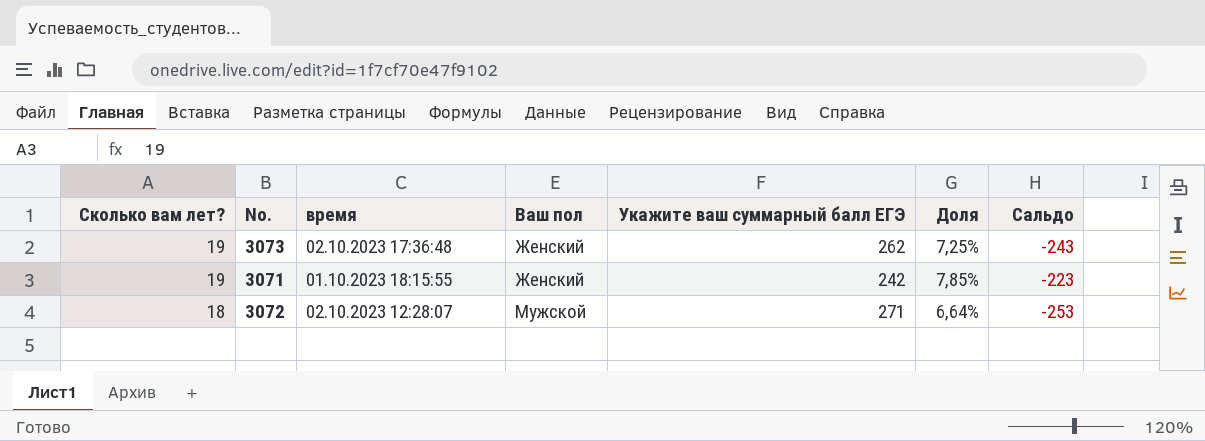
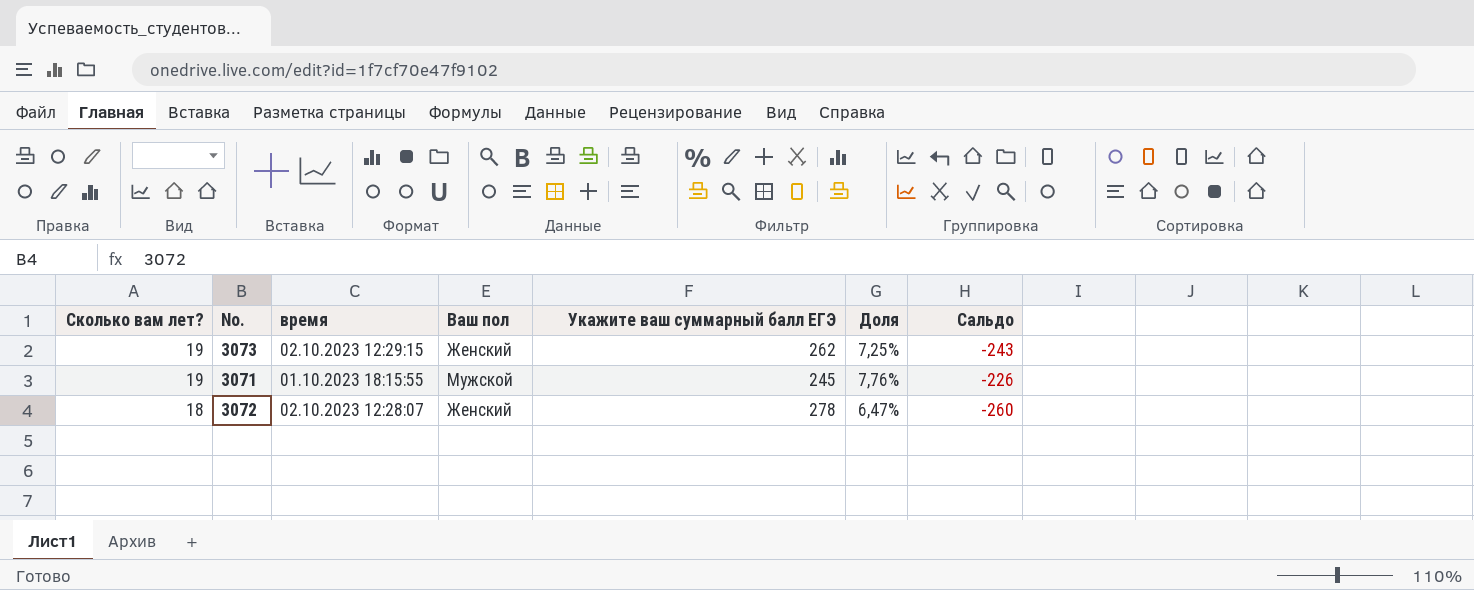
3073 | время: 02.10.2023 17:36:48 -> 02.10.2023 12:29:15
3071 | Ваш пол: Женский -> Мужской
3071 | Укажите ваш суммарный балл ЕГЭ: 242 -> 245
3071 | Доля: 7,85% -> 7,76%
3071 | Сальдо: -223 -> -226
3072 | Ваш пол: Мужской -> Женский
3072 | Укажите ваш суммарный балл ЕГЭ: 271 -> 278
3072 | Доля: 6,64% -> 6,47%
3072 | Сальдо: -253 -> -260

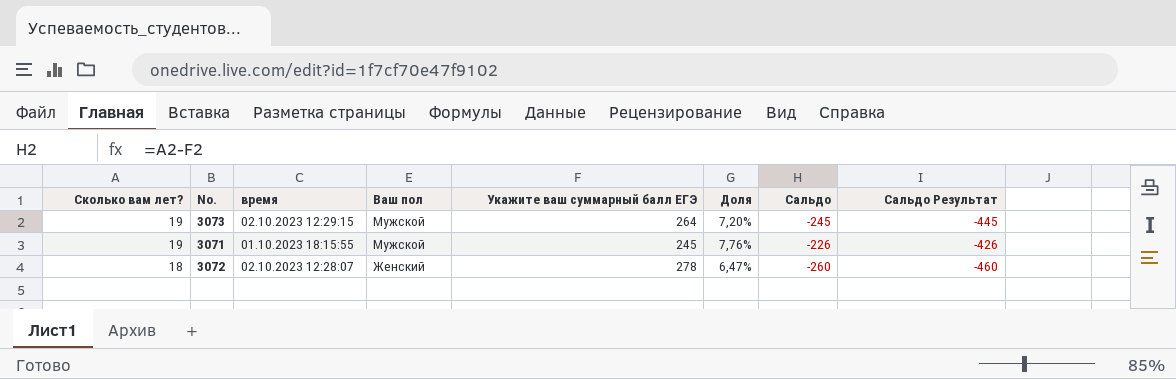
column Сальдо Результат | formula: none -> [Сальдо] - 200
3073 | Ваш пол: Женский -> Мужской
3073 | Укажите ваш суммарный балл ЕГЭ: 262 -> 264
3073 | Доля: 7,25% -> 7,20%
3073 | Сальдо: -243 -> -245

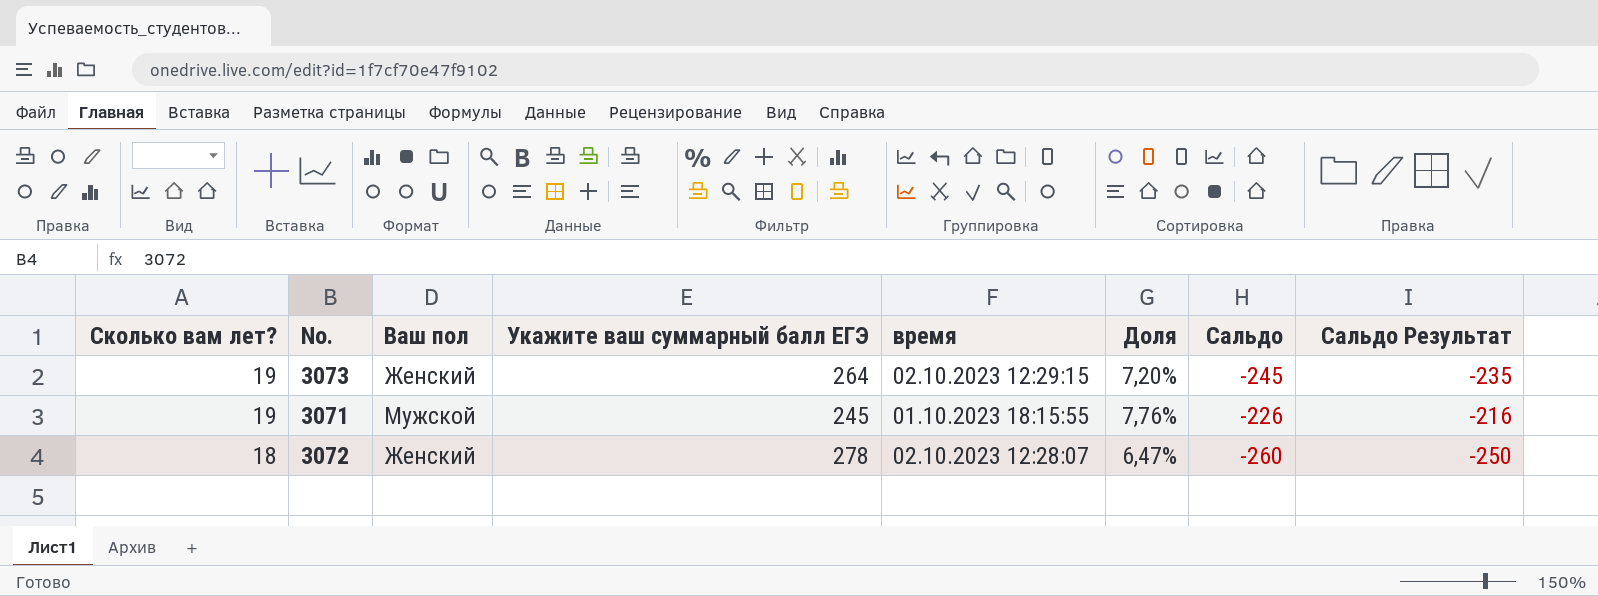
column время | position: 3 -> 5
column Сальдо Результат | formula: [Сальдо] - 200 -> [Сальдо] + 10
3073 | Ваш пол: Мужской -> Женский

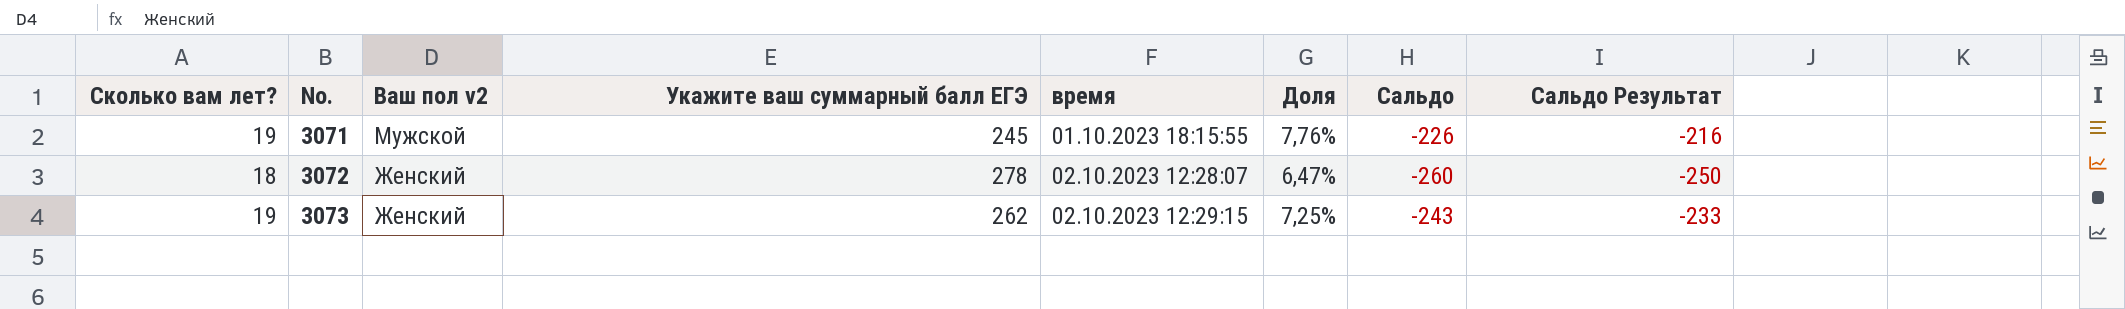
row order: Сколько вам лет? descending -> No. ascending
column name: Ваш пол -> Ваш пол v2
3073 | Укажите ваш суммарный балл ЕГЭ: 264 -> 262
3073 | Доля: 7,20% -> 7,25%
3073 | Сальдо: -245 -> -243
3073 | Сальдо Результат: -235 -> -233

